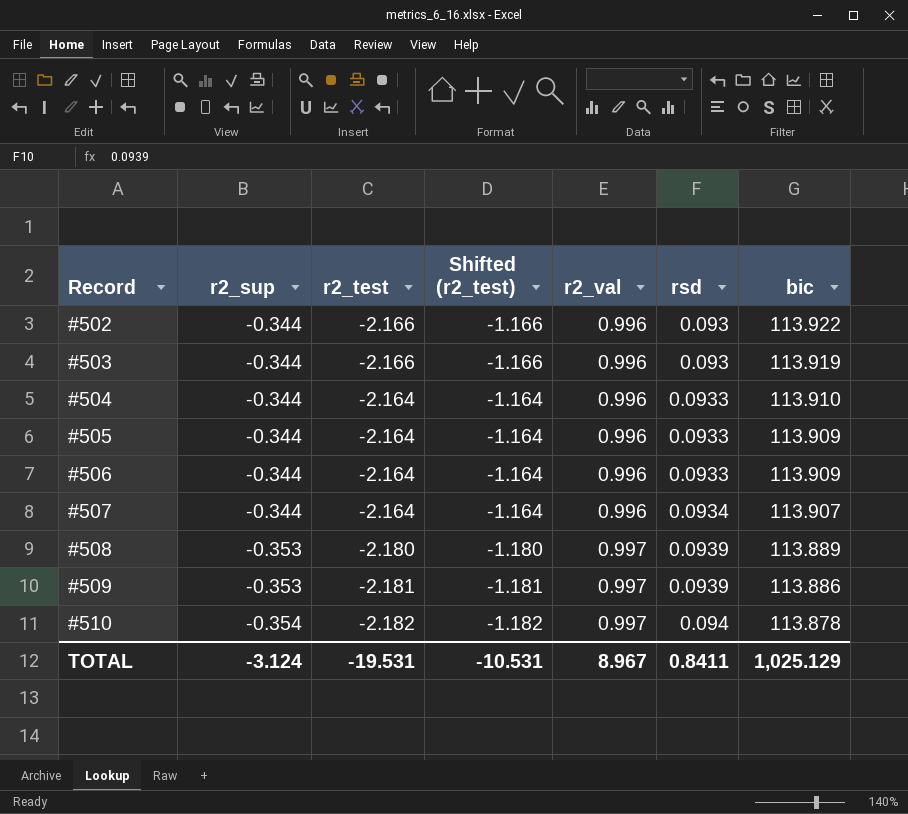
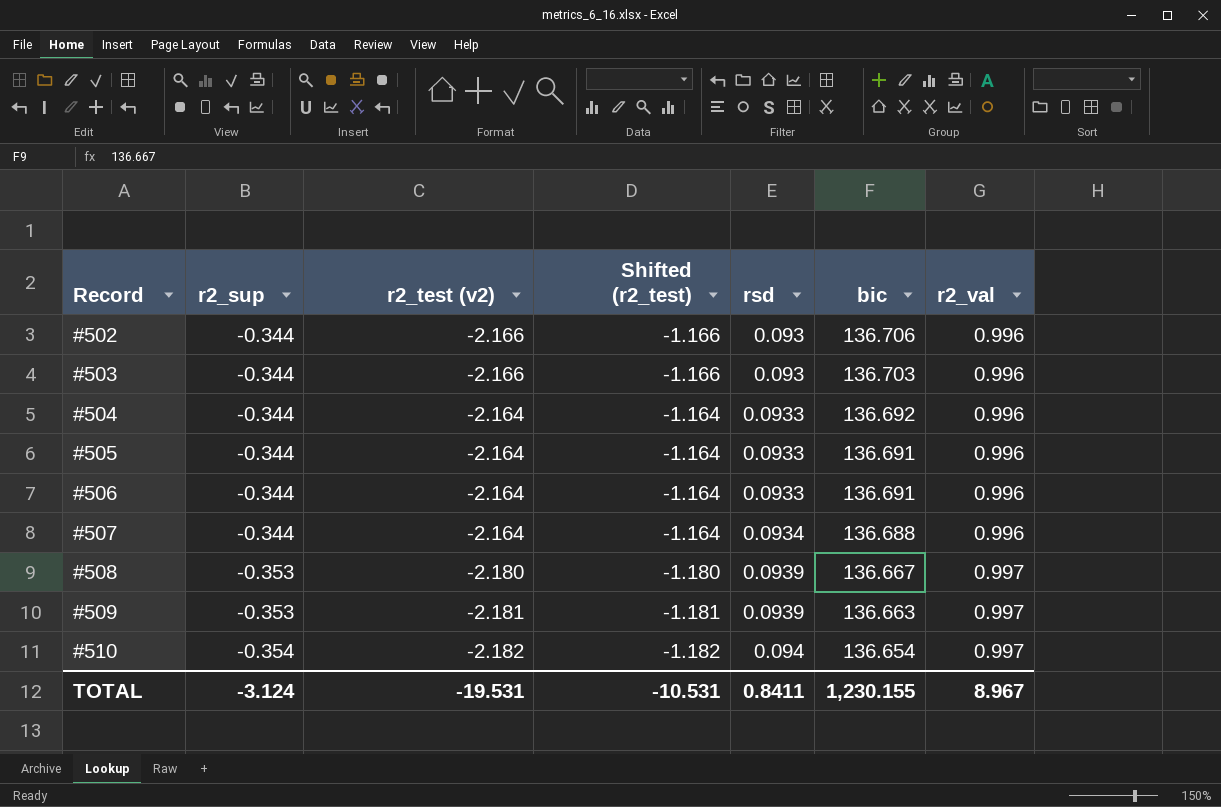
column name: r2_test -> r2_test (v2)
column r2_val | position: 5 -> 7
#502 | bic: 113.922 -> 136.706
#503 | bic: 113.919 -> 136.703
#504 | bic: 113.910 -> 136.692
#505 | bic: 113.909 -> 136.691
#506 | bic: 113.909 -> 136.691
#507 | bic: 113.907 -> 136.688
#508 | bic: 113.889 -> 136.667
#509 | bic: 113.886 -> 136.663
#510 | bic: 113.878 -> 136.654
TOTAL | bic: 1,025.129 -> 1,230.155

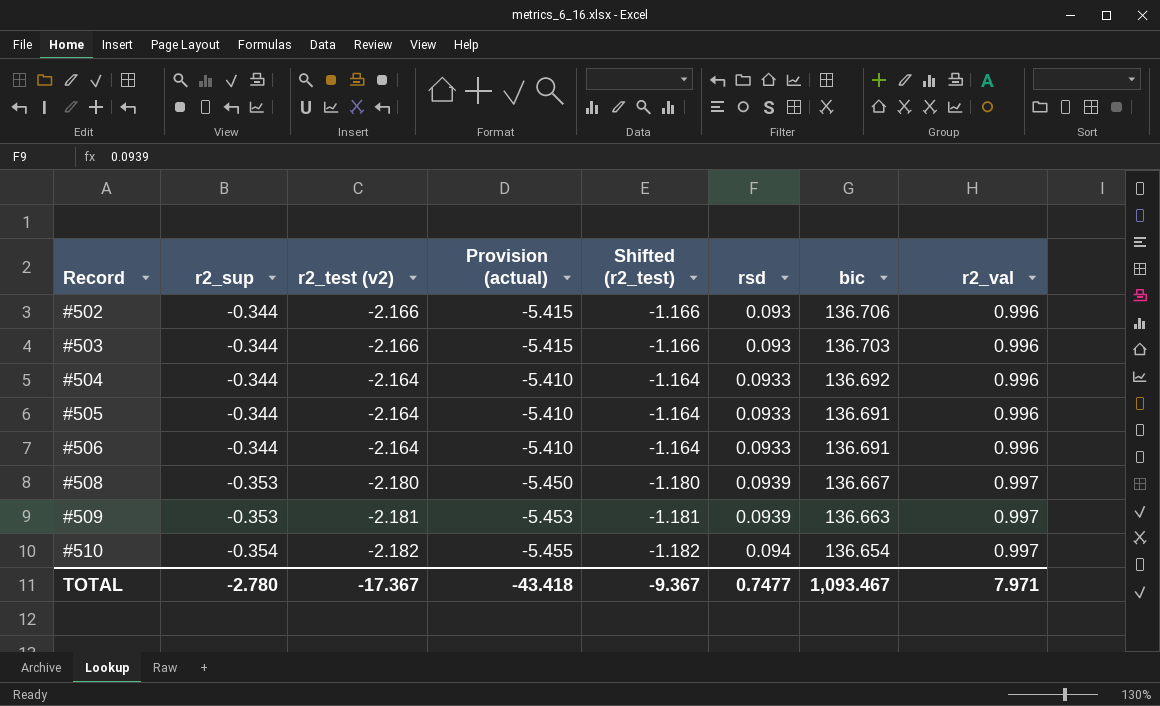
column Provision (actual) | formula: none -> [r2_test (v2)] * 2.5
row #507: -0.344 | -2.164 | -1.164 | 0.0934 | 136.688 | 0.996 -> none
TOTAL | r2_sup: -3.124 -> -2.780
TOTAL | r2_test (v2): -19.531 -> -17.367
TOTAL | Shifted (r2_test): -10.531 -> -9.367
TOTAL | rsd: 0.8411 -> 0.7477
TOTAL | bic: 1,230.155 -> 1,093.467
TOTAL | r2_val: 8.967 -> 7.971

